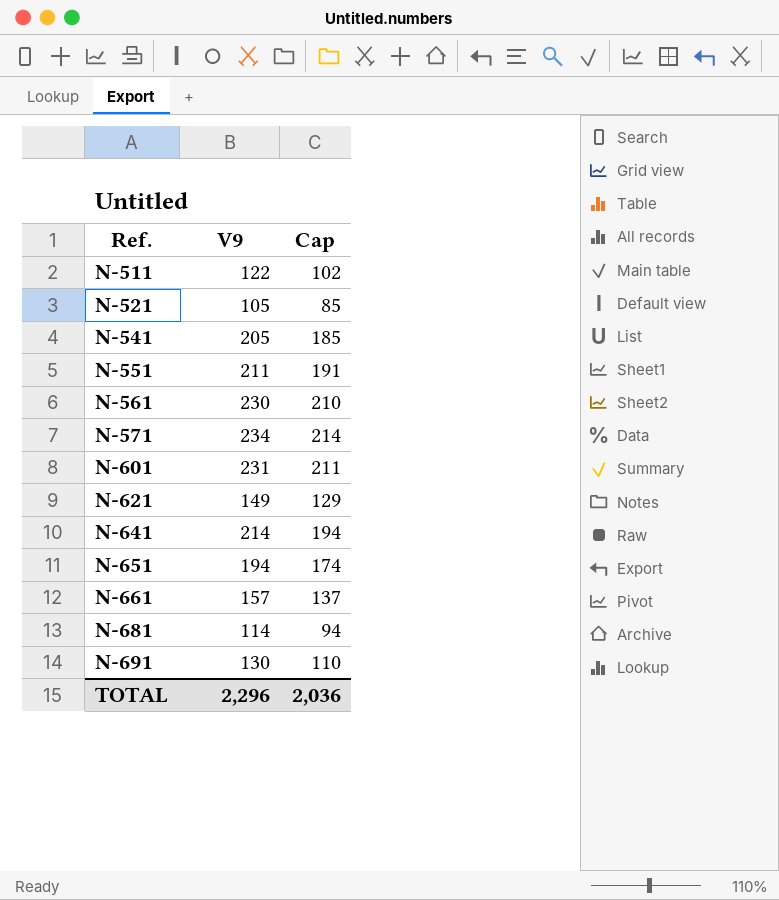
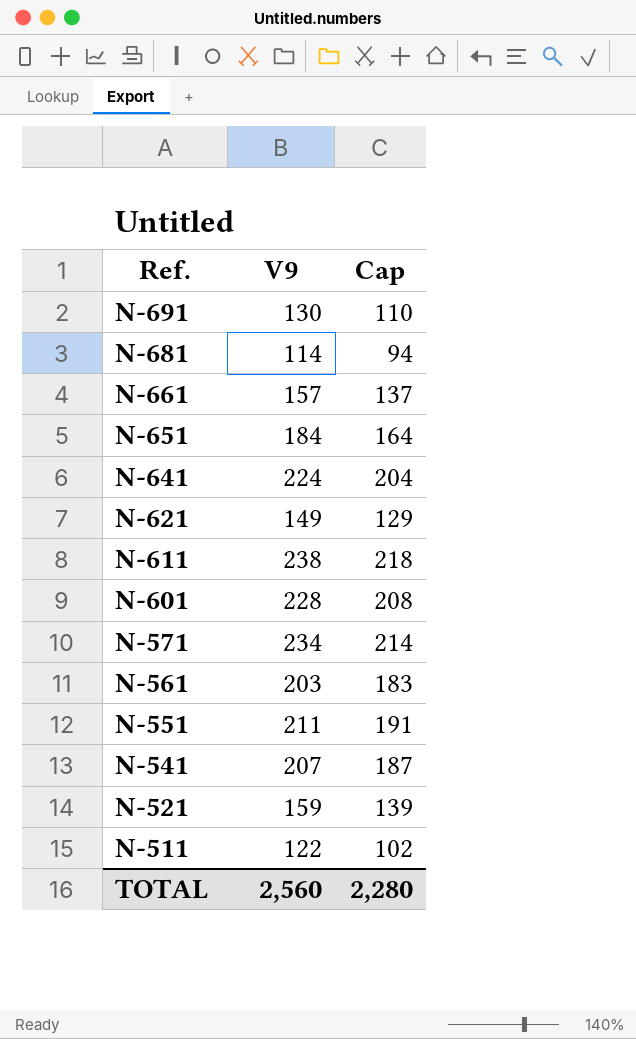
row order: Ref. ascending -> Ref. descending
N-651 | V9: 194 -> 184
N-651 | Cap: 174 -> 164
N-641 | V9: 214 -> 224
N-641 | Cap: 194 -> 204
row N-611: none -> 238 | 218
N-601 | V9: 231 -> 228
N-601 | Cap: 211 -> 208
N-561 | V9: 230 -> 203
N-561 | Cap: 210 -> 183
N-541 | V9: 205 -> 207
N-541 | Cap: 185 -> 187
N-521 | V9: 105 -> 159
N-521 | Cap: 85 -> 139
TOTAL | V9: 2,296 -> 2,560
TOTAL | Cap: 2,036 -> 2,280

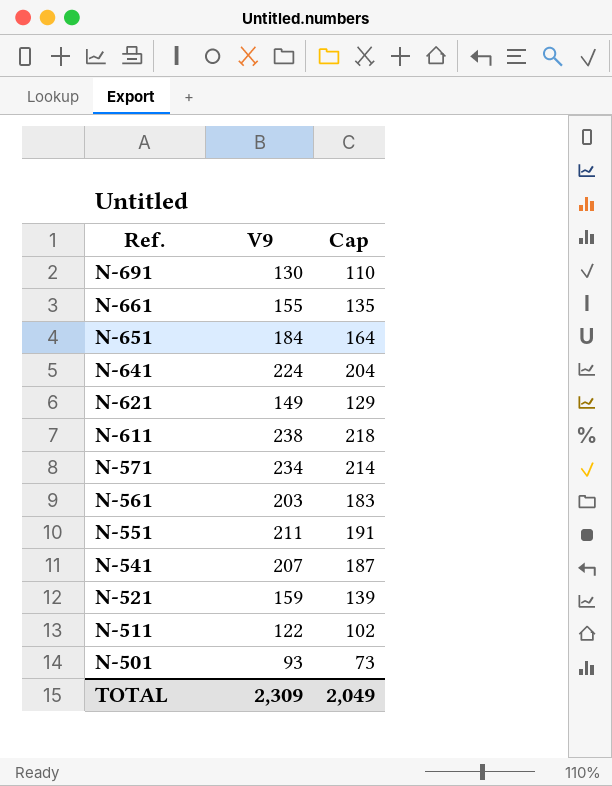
row N-681: 114 | 94 -> none
row N-601: 228 | 208 -> none
N-661 | V9: 157 -> 155
N-661 | Cap: 137 -> 135
row N-501: none -> 93 | 73
TOTAL | V9: 2,560 -> 2,309
TOTAL | Cap: 2,280 -> 2,049

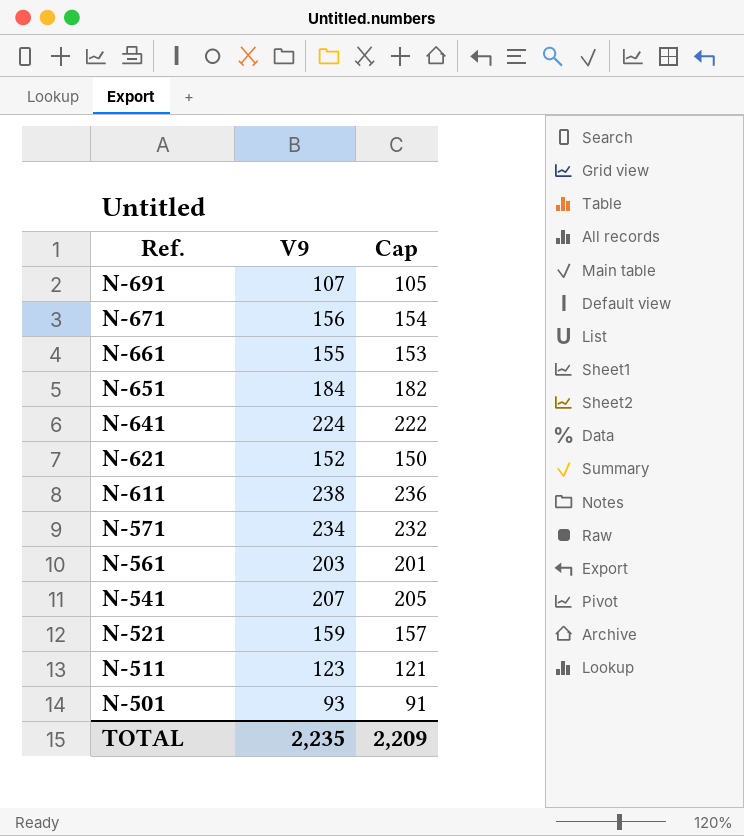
column Cap | formula: [V9] - 20 -> [V9] - 2
row N-551: 211 | 191 -> none
N-691 | V9: 130 -> 107
row N-671: none -> 156 | 154
N-621 | V9: 149 -> 152
N-511 | V9: 122 -> 123
TOTAL | V9: 2,309 -> 2,235
TOTAL | Cap: 2,049 -> 2,209

